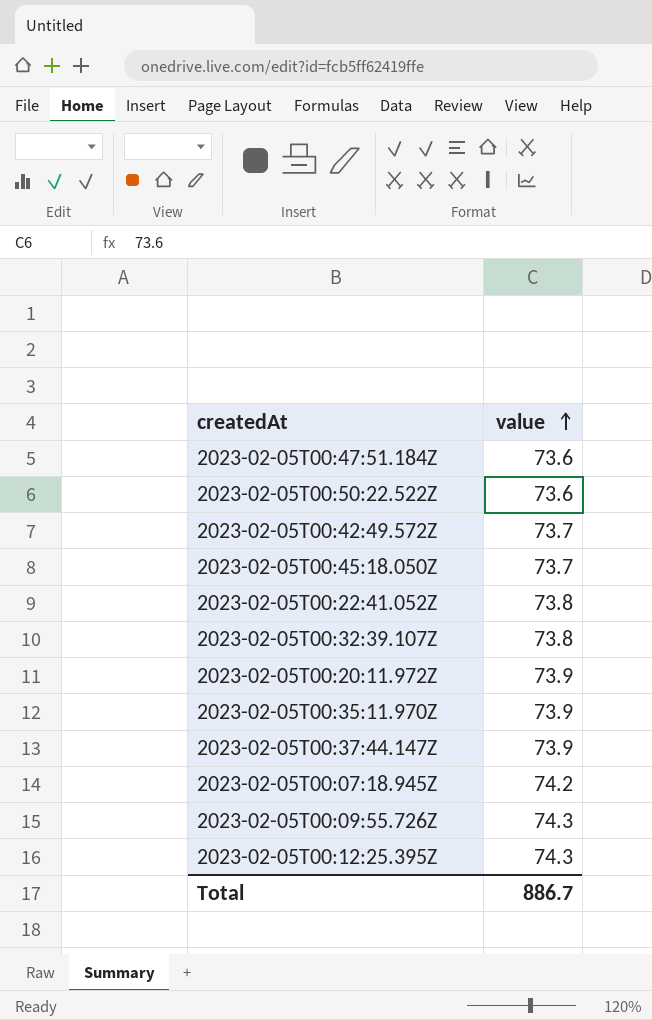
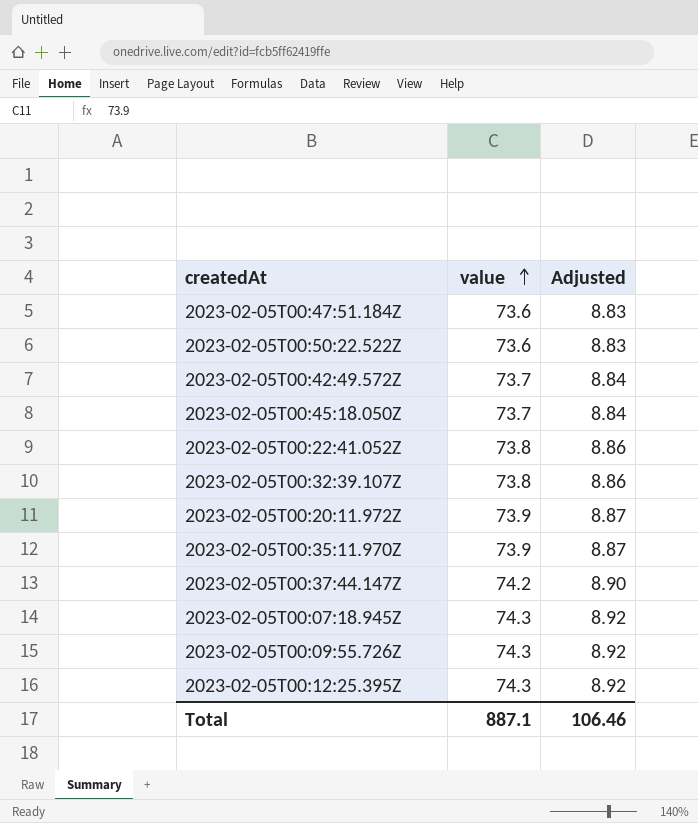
column Adjusted | formula: none -> [value] * 0.12
2023-02-05T00:37:44.147Z | value: 73.9 -> 74.2
2023-02-05T00:07:18.945Z | value: 74.2 -> 74.3
Total | value: 886.7 -> 887.1

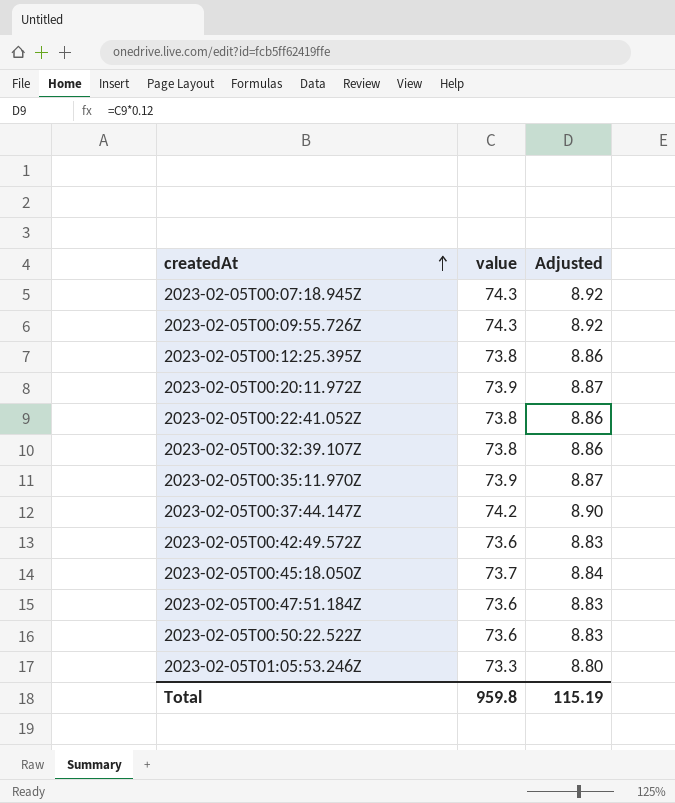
row order: value ascending -> createdAt ascending
2023-02-05T00:12:25.395Z | value: 74.3 -> 73.8
2023-02-05T00:12:25.395Z | Adjusted: 8.92 -> 8.86
2023-02-05T00:42:49.572Z | value: 73.7 -> 73.6
2023-02-05T00:42:49.572Z | Adjusted: 8.84 -> 8.83
row 2023-02-05T01:05:53.246Z: none -> 73.3 | 8.80
Total | value: 887.1 -> 959.8
Total | Adjusted: 106.46 -> 115.19

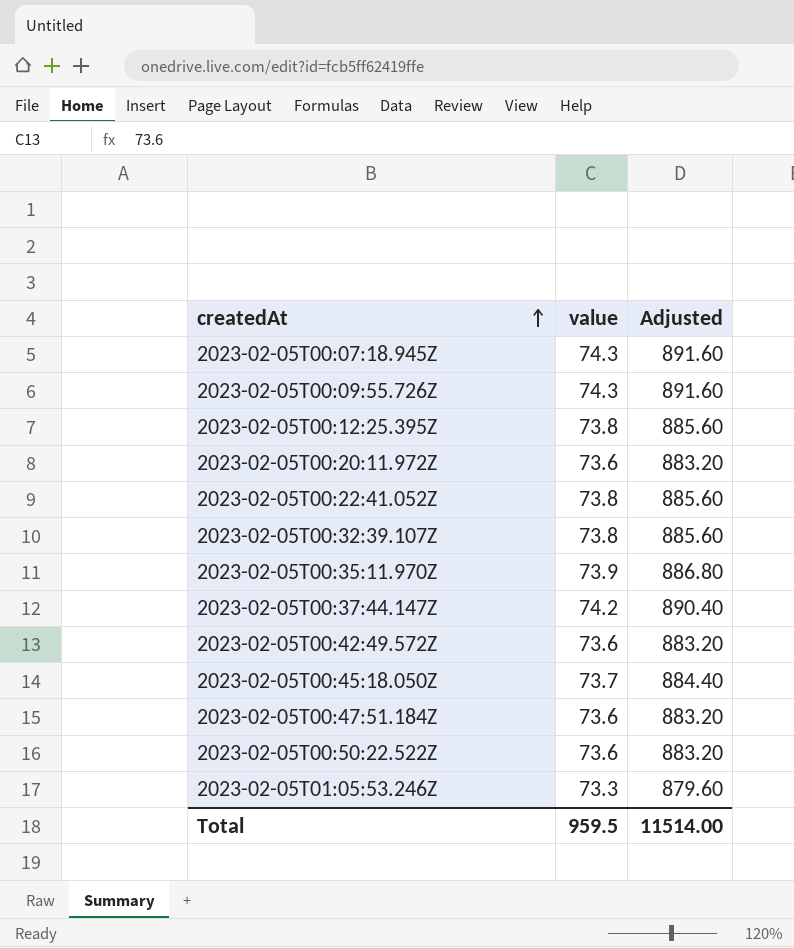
column Adjusted | formula: [value] * 0.12 -> [value] * 12
2023-02-05T00:20:11.972Z | value: 73.9 -> 73.6
Total | value: 959.8 -> 959.5
Total | Adjusted: 115.19 -> 11514.00

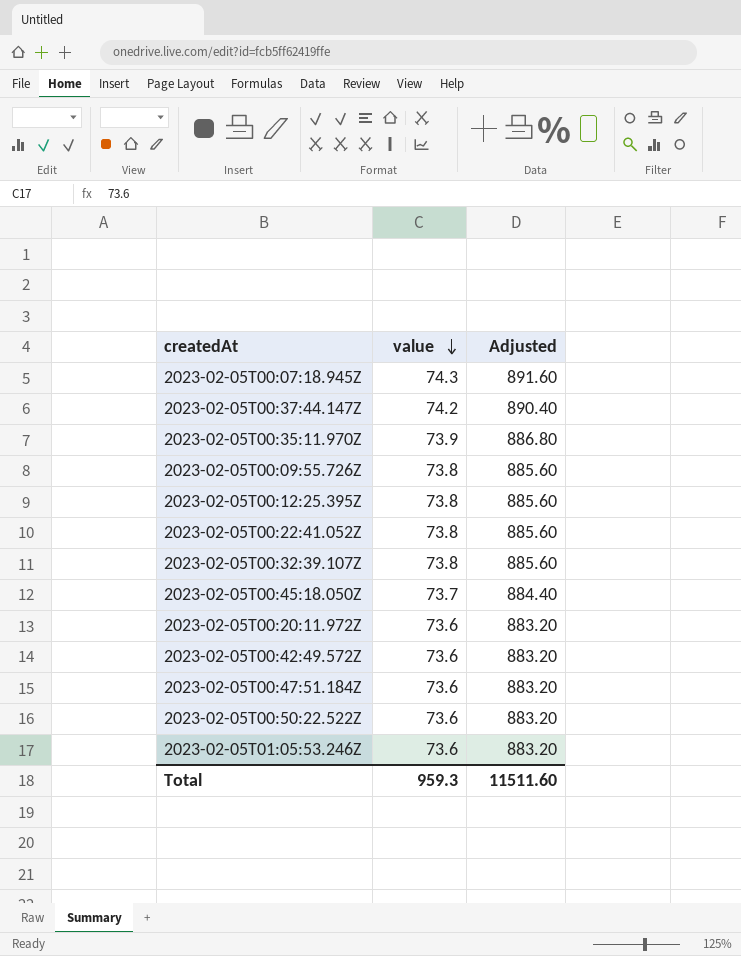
row order: createdAt ascending -> value descending
2023-02-05T00:09:55.726Z | value: 74.3 -> 73.8
2023-02-05T00:09:55.726Z | Adjusted: 891.60 -> 885.60
2023-02-05T01:05:53.246Z | value: 73.3 -> 73.6
2023-02-05T01:05:53.246Z | Adjusted: 879.60 -> 883.20
Total | value: 959.5 -> 959.3
Total | Adjusted: 11514.00 -> 11511.60

